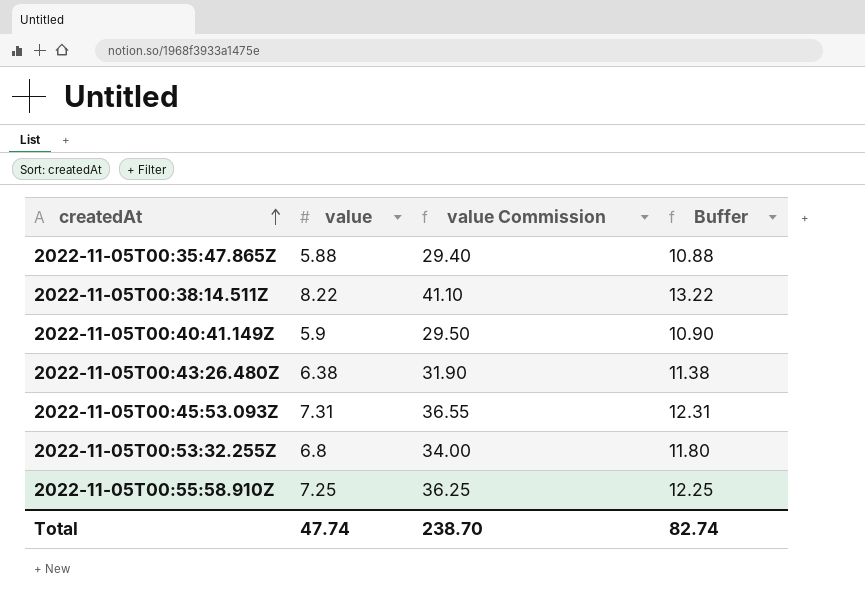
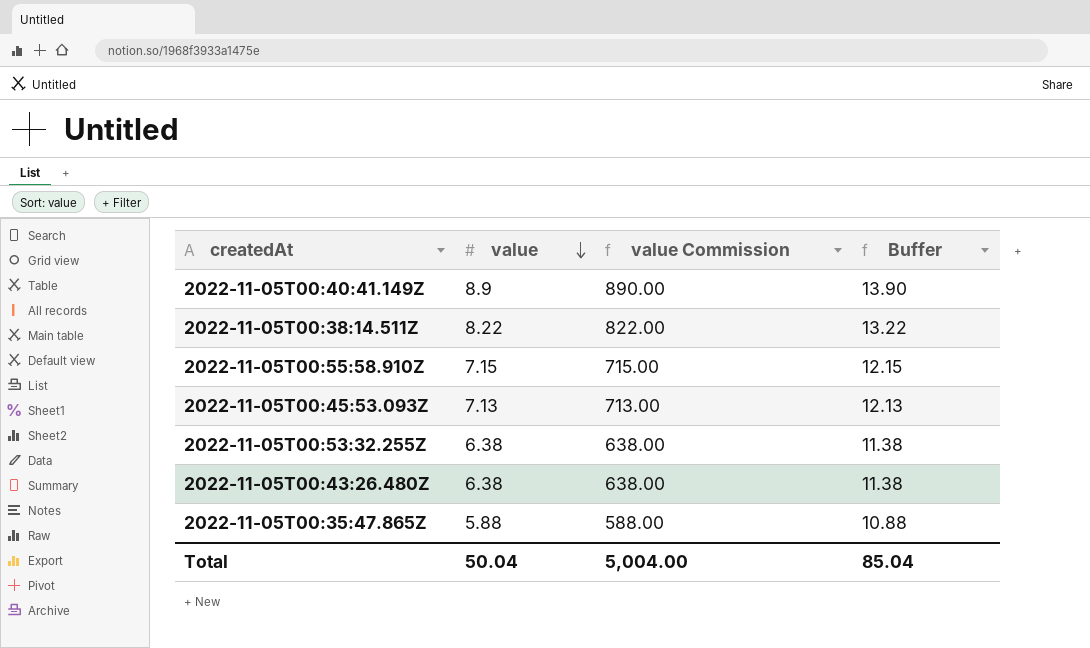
row order: createdAt ascending -> value descending
column value Commission | formula: [value] * 5 -> [value] * 100
2022-11-05T00:40:41.149Z | value: 5.9 -> 8.9
2022-11-05T00:40:41.149Z | Buffer: 10.90 -> 13.90
2022-11-05T00:55:58.910Z | value: 7.25 -> 7.15
2022-11-05T00:55:58.910Z | Buffer: 12.25 -> 12.15
2022-11-05T00:45:53.093Z | value: 7.31 -> 7.13
2022-11-05T00:45:53.093Z | Buffer: 12.31 -> 12.13
2022-11-05T00:53:32.255Z | value: 6.8 -> 6.38
2022-11-05T00:53:32.255Z | Buffer: 11.80 -> 11.38
Total | value: 47.74 -> 50.04
Total | value Commission: 238.70 -> 5,004.00
Total | Buffer: 82.74 -> 85.04

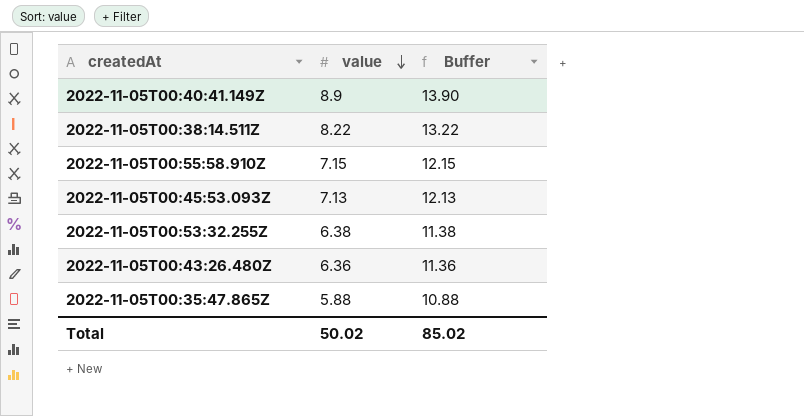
column value Commission | formula: [value] * 100 -> none
2022-11-05T00:43:26.480Z | value: 6.38 -> 6.36
2022-11-05T00:43:26.480Z | Buffer: 11.38 -> 11.36
Total | value: 50.04 -> 50.02
Total | Buffer: 85.04 -> 85.02

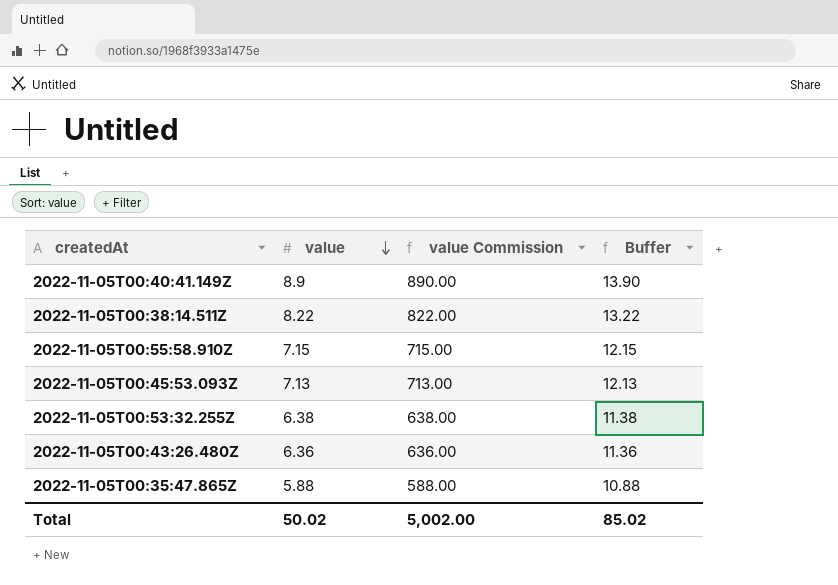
column value Commission | formula: none -> [value] * 100

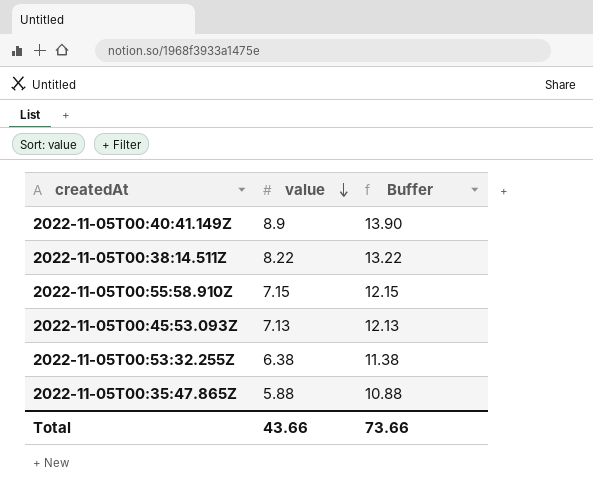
column value Commission | formula: [value] * 100 -> none
row 2022-11-05T00:43:26.480Z: 6.36 | 636.00 | 11.36 -> none
Total | value: 50.02 -> 43.66
Total | Buffer: 85.02 -> 73.66

